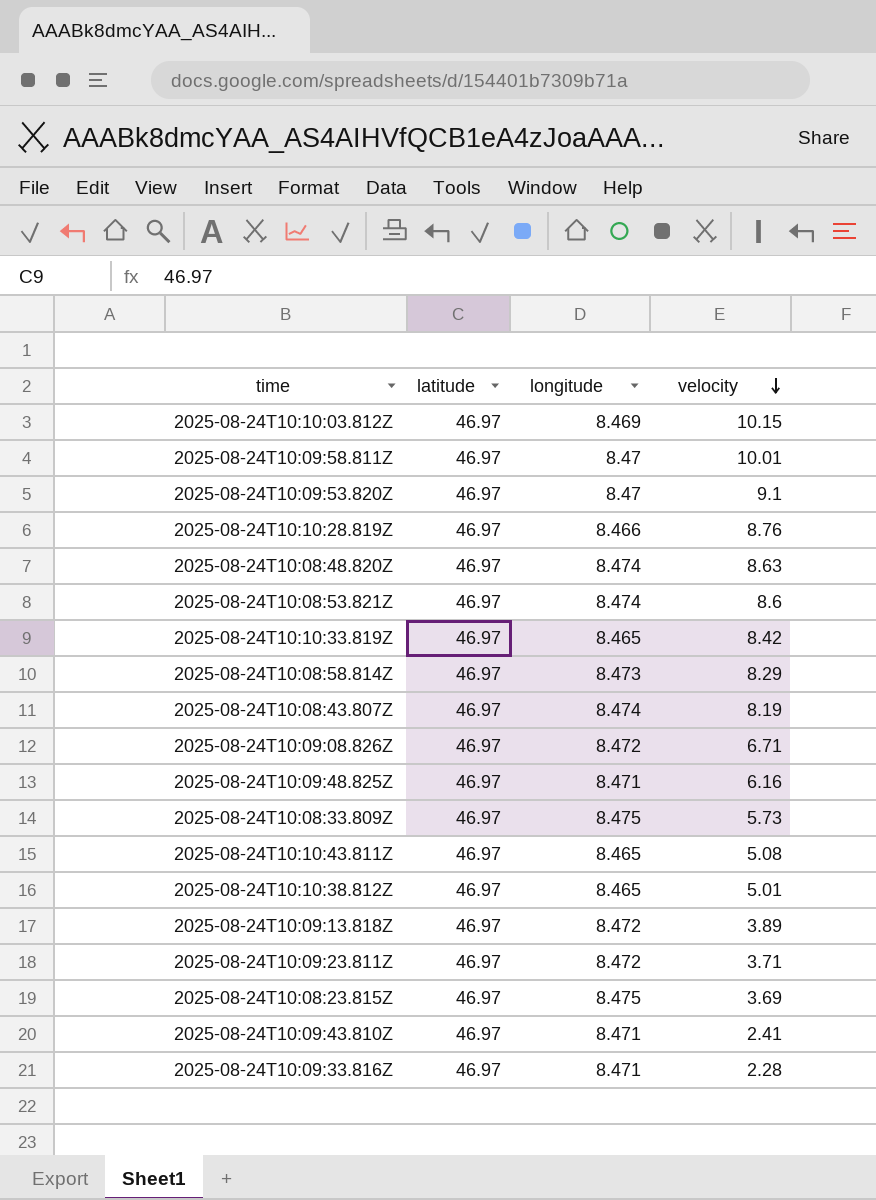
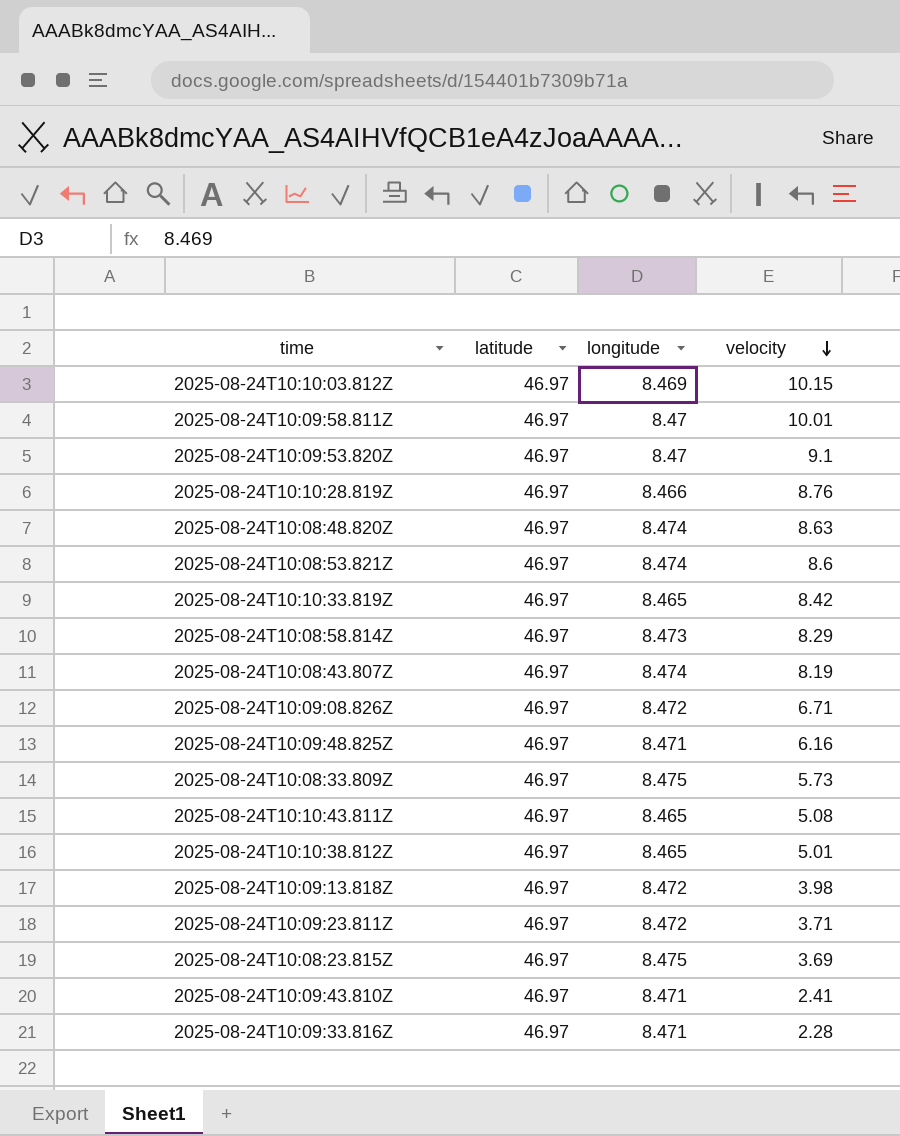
2025-08-24T10:09:13.818Z | velocity: 3.89 -> 3.98

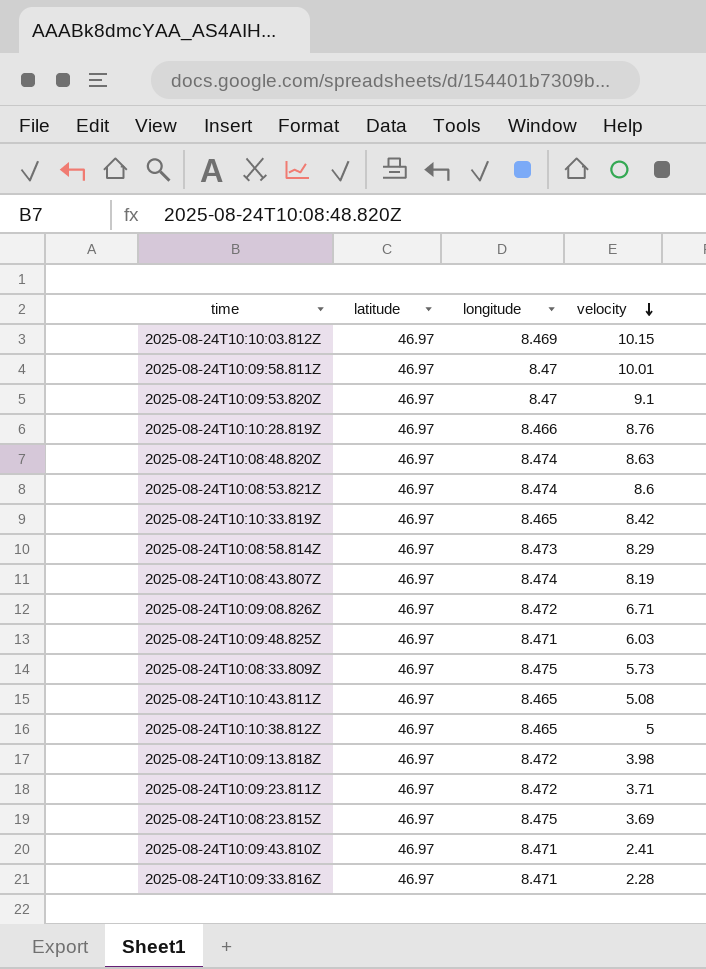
2025-08-24T10:09:48.825Z | velocity: 6.16 -> 6.03
2025-08-24T10:10:38.812Z | velocity: 5.01 -> 5

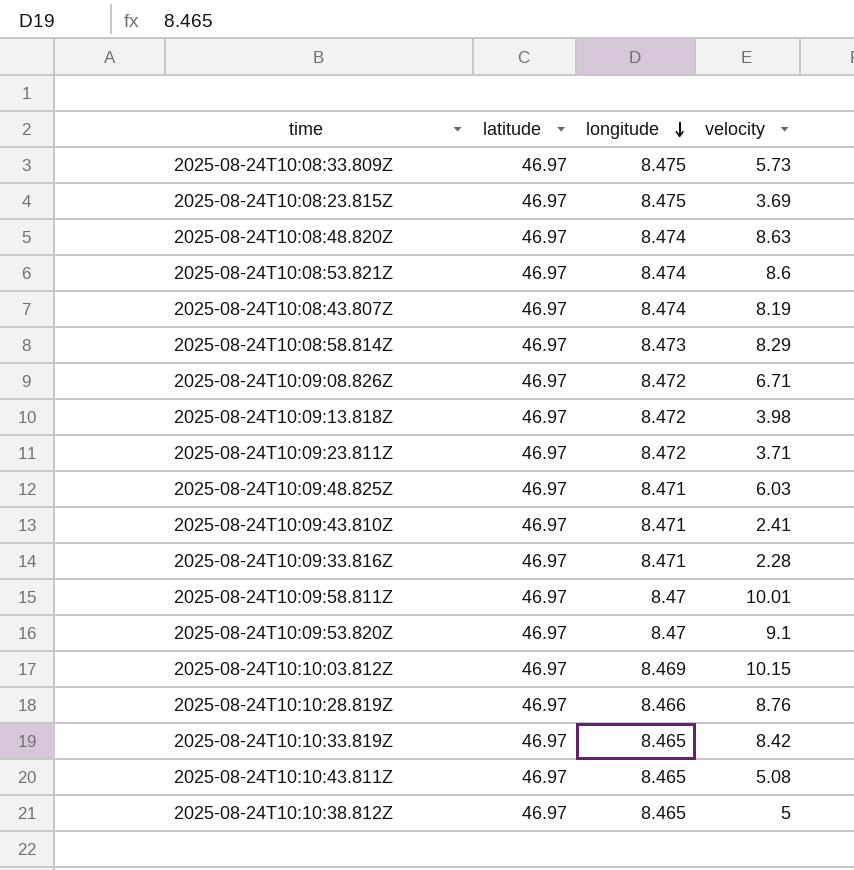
row order: velocity descending -> longitude descending

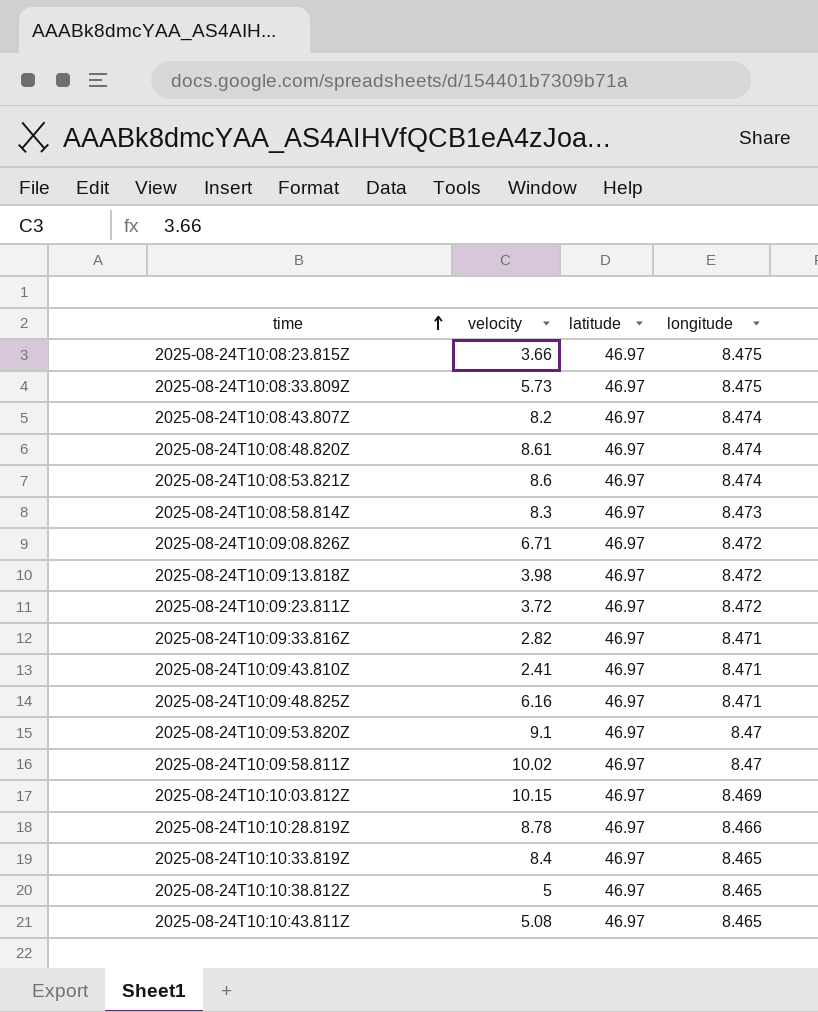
row order: longitude descending -> time ascending
column velocity | position: 4 -> 2
2025-08-24T10:08:23.815Z | velocity: 3.69 -> 3.66
2025-08-24T10:08:43.807Z | velocity: 8.19 -> 8.2
2025-08-24T10:08:48.820Z | velocity: 8.63 -> 8.61
2025-08-24T10:08:58.814Z | velocity: 8.29 -> 8.3
2025-08-24T10:09:23.811Z | velocity: 3.71 -> 3.72
2025-08-24T10:09:33.816Z | velocity: 2.28 -> 2.82
2025-08-24T10:09:48.825Z | velocity: 6.03 -> 6.16
2025-08-24T10:09:58.811Z | velocity: 10.01 -> 10.02
2025-08-24T10:10:28.819Z | velocity: 8.76 -> 8.78
2025-08-24T10:10:33.819Z | velocity: 8.42 -> 8.4

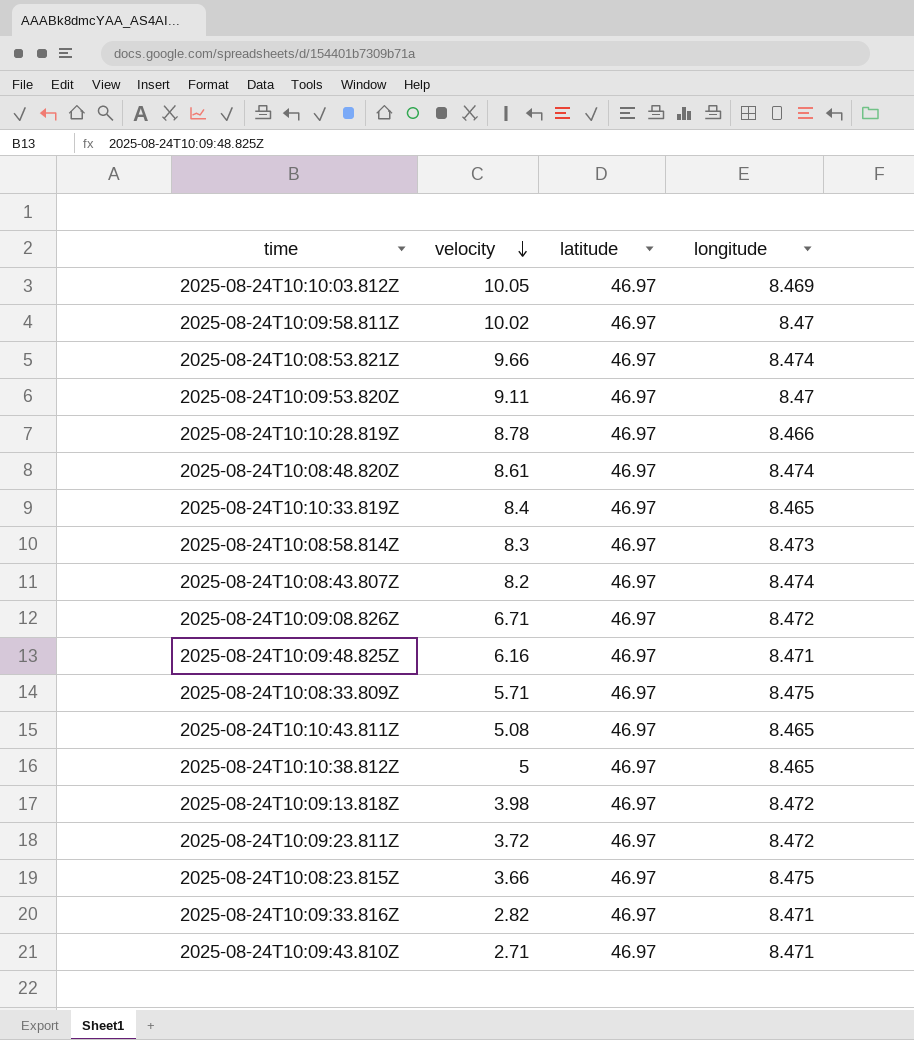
row order: time ascending -> velocity descending
2025-08-24T10:10:03.812Z | velocity: 10.15 -> 10.05
2025-08-24T10:08:53.821Z | velocity: 8.6 -> 9.66
2025-08-24T10:09:53.820Z | velocity: 9.1 -> 9.11
2025-08-24T10:08:33.809Z | velocity: 5.73 -> 5.71
2025-08-24T10:09:43.810Z | velocity: 2.41 -> 2.71

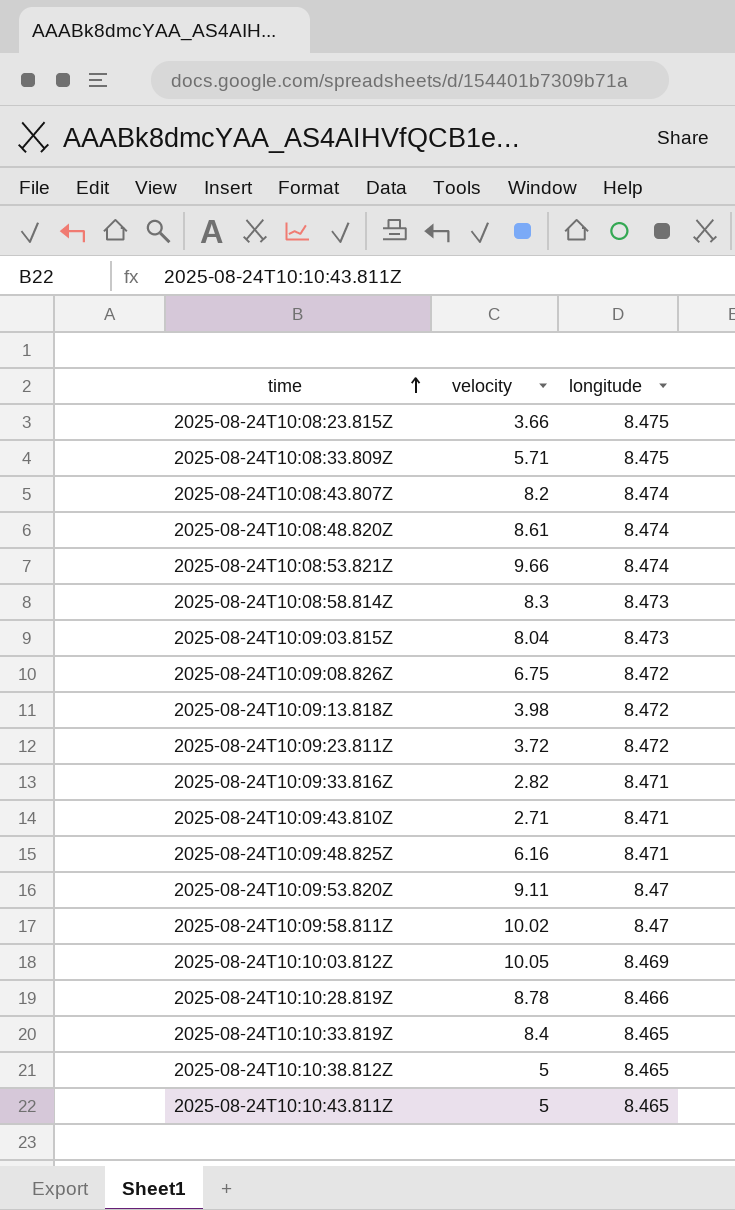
row order: velocity descending -> time ascending
column latitude | position: 3 -> none
row 2025-08-24T10:09:03.815Z: none -> 8.04 | 8.473
2025-08-24T10:09:08.826Z | velocity: 6.71 -> 6.75
2025-08-24T10:10:43.811Z | velocity: 5.08 -> 5

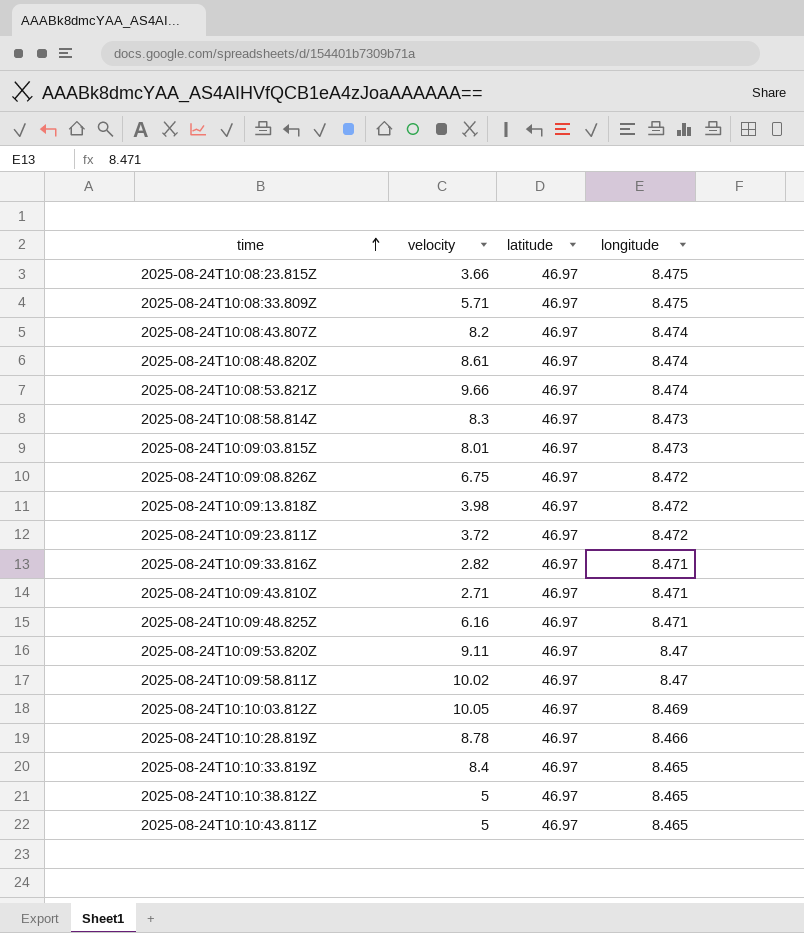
column latitude | position: none -> 3
2025-08-24T10:09:03.815Z | velocity: 8.04 -> 8.01

